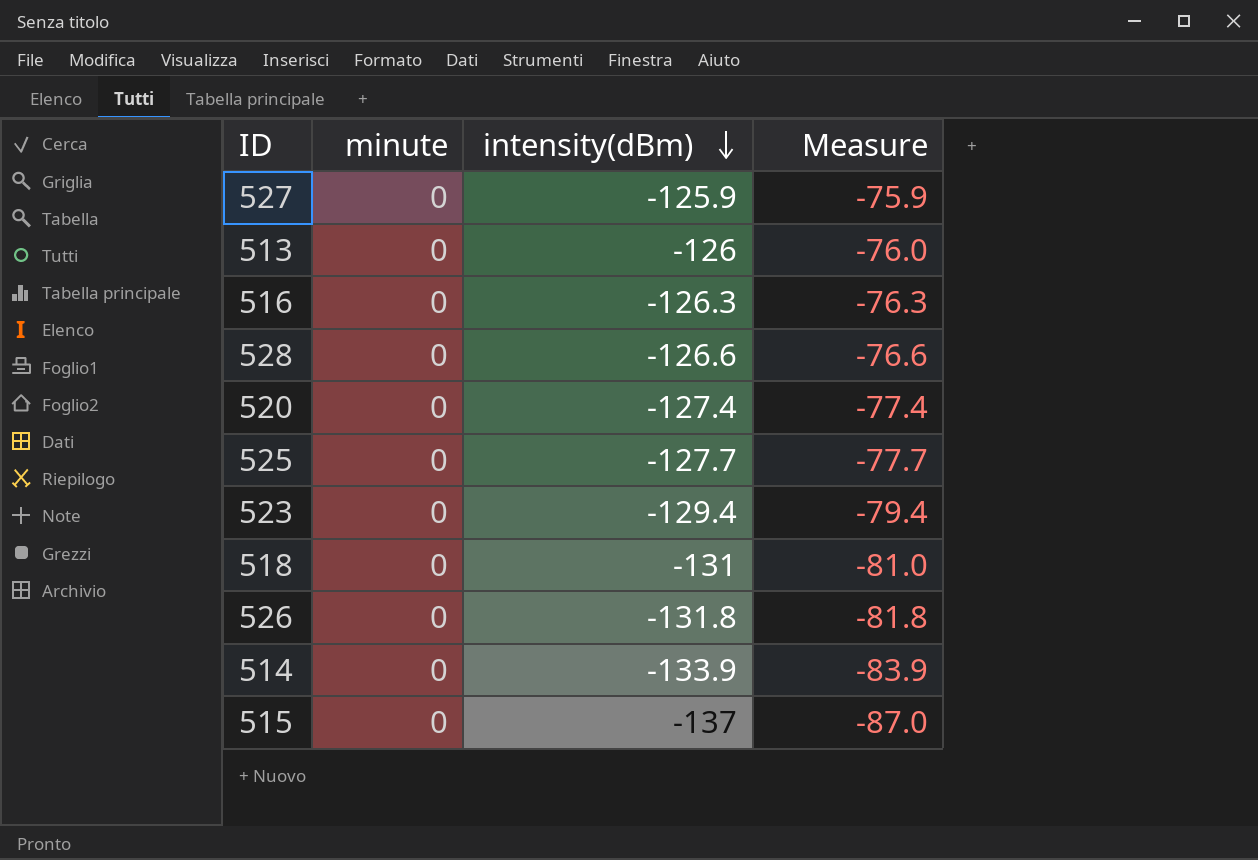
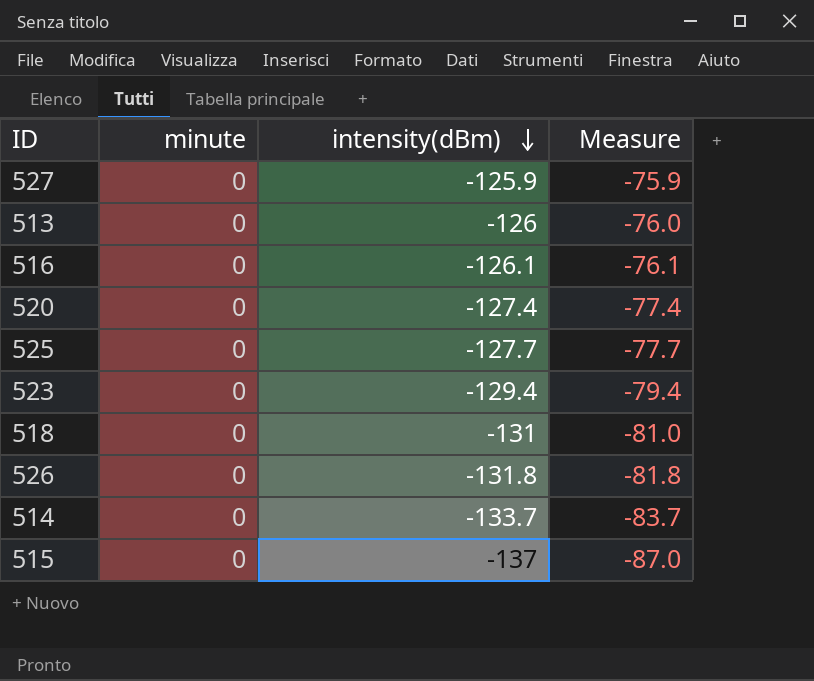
row 528: 0 | -126.6 | -76.6 -> none
516 | intensity(dBm): -126.3 -> -126.1
516 | Measure: -76.3 -> -76.1
514 | intensity(dBm): -133.9 -> -133.7
514 | Measure: -83.9 -> -83.7

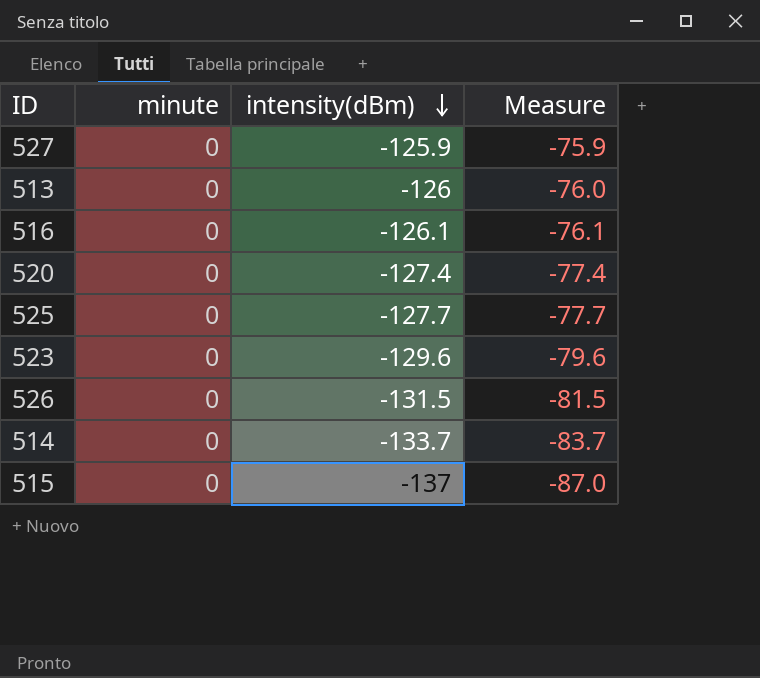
row 518: 0 | -131 | -81.0 -> none
523 | intensity(dBm): -129.4 -> -129.6
523 | Measure: -79.4 -> -79.6
526 | intensity(dBm): -131.8 -> -131.5
526 | Measure: -81.8 -> -81.5

